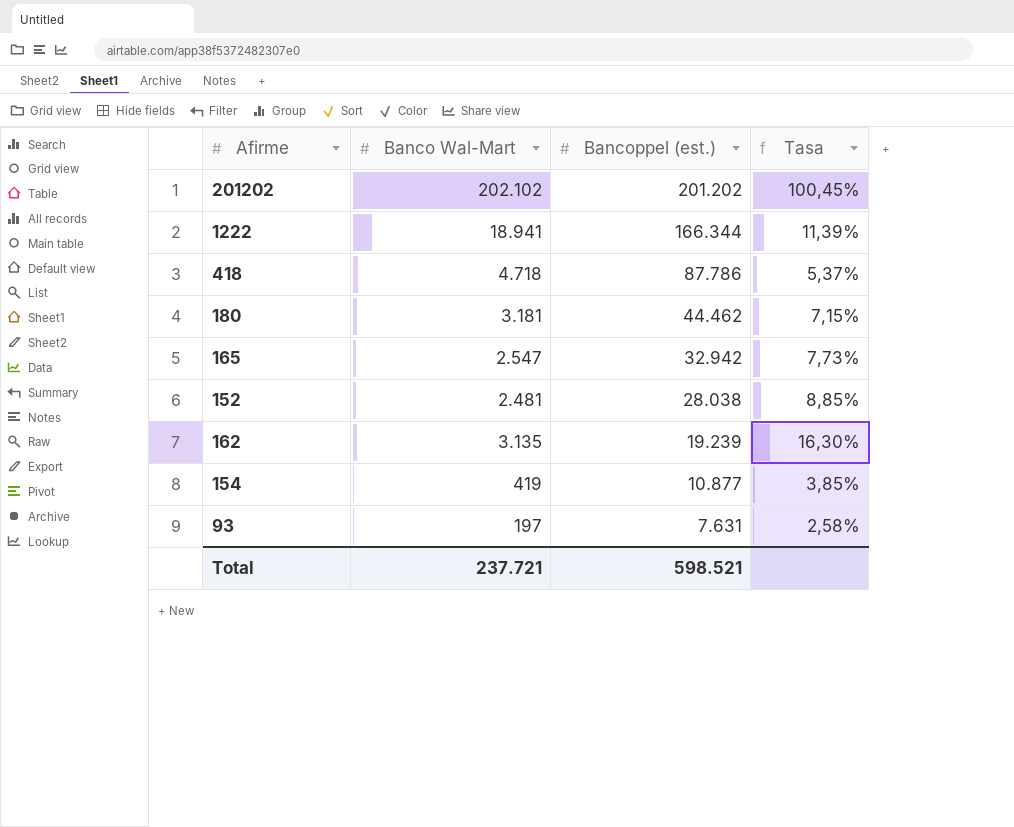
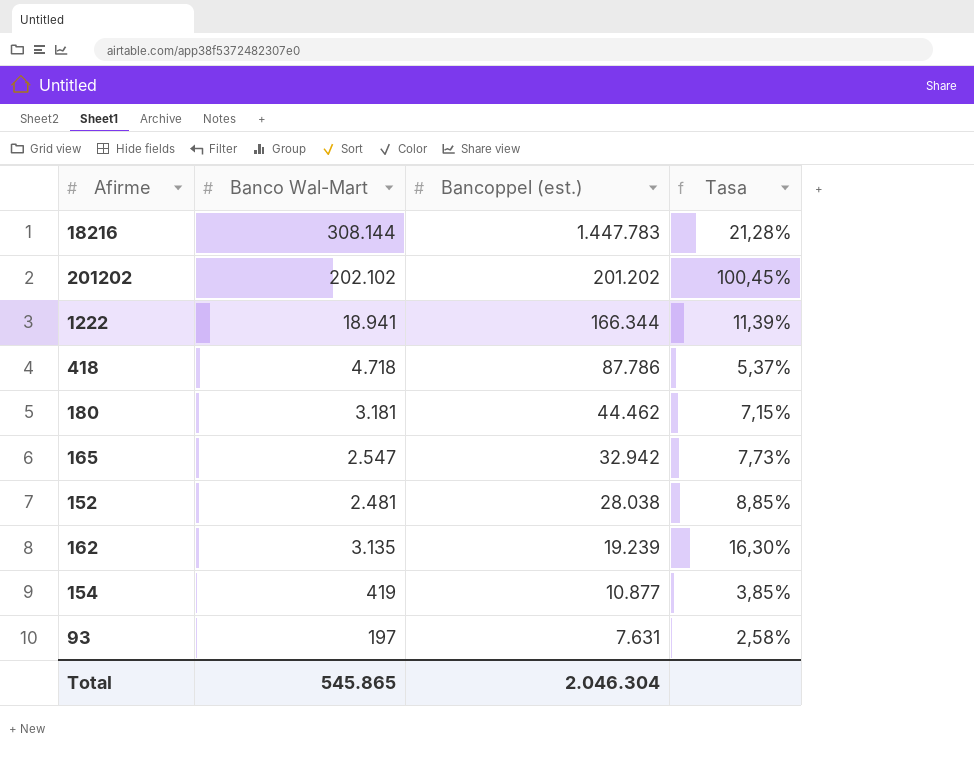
row 18216: none -> 308.144 | 1.447.783 | 21,28%
Total | Banco Wal-Mart: 237.721 -> 545.865
Total | Bancoppel (est.): 598.521 -> 2.046.304

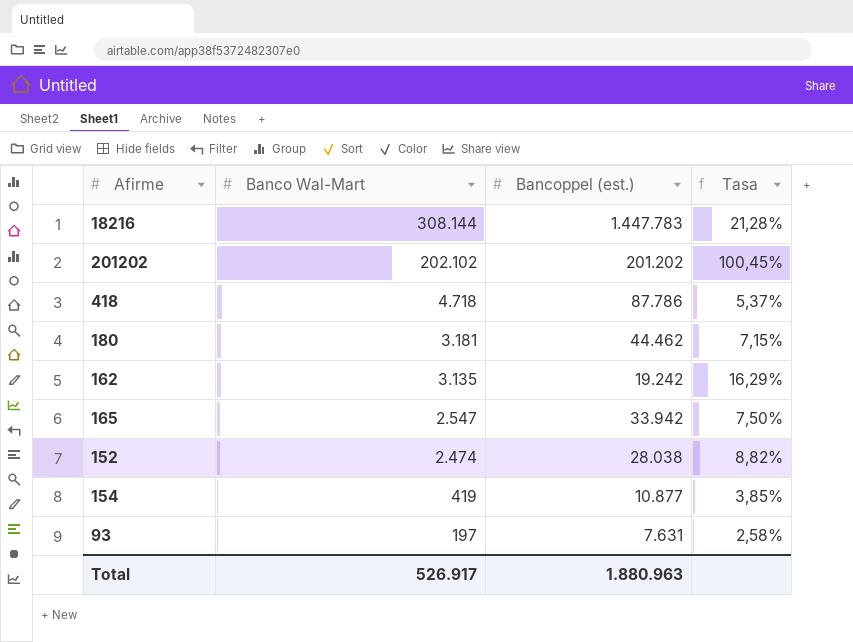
row order: Bancoppel (est.) descending -> Banco Wal-Mart descending
row 1222: 18.941 | 166.344 | 11,39% -> none
162 | Bancoppel (est.): 19.239 -> 19.242
162 | Tasa: 16,30% -> 16,29%
165 | Bancoppel (est.): 32.942 -> 33.942
165 | Tasa: 7,73% -> 7,50%
152 | Banco Wal-Mart: 2.481 -> 2.474
152 | Tasa: 8,85% -> 8,82%
Total | Banco Wal-Mart: 545.865 -> 526.917
Total | Bancoppel (est.): 2.046.304 -> 1.880.963

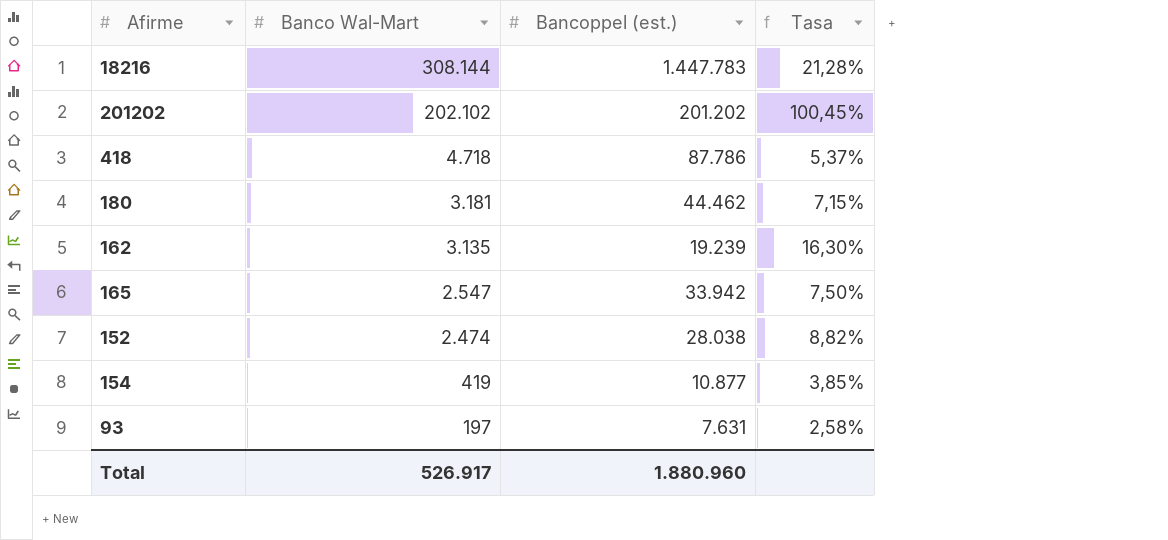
162 | Bancoppel (est.): 19.242 -> 19.239
162 | Tasa: 16,29% -> 16,30%
Total | Bancoppel (est.): 1.880.963 -> 1.880.960

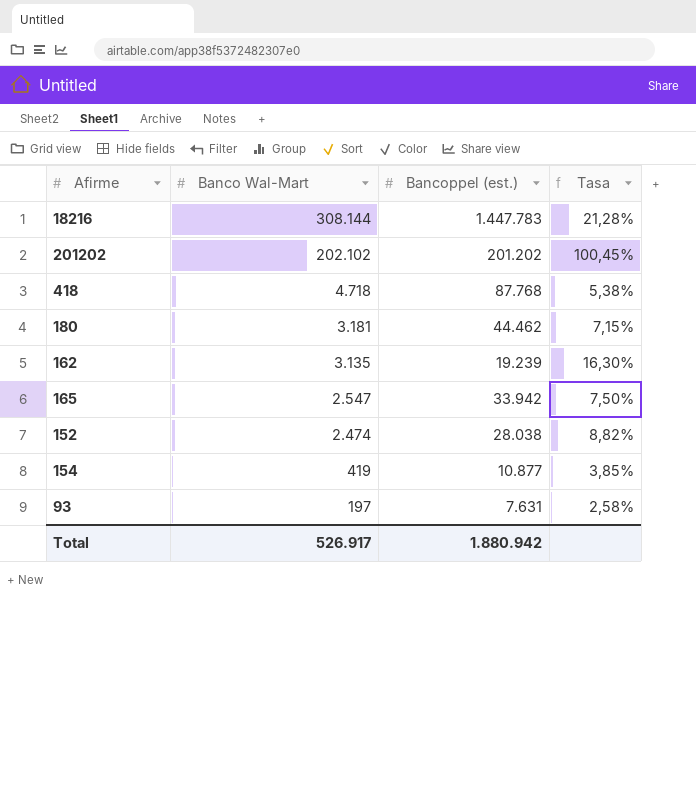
418 | Bancoppel (est.): 87.786 -> 87.768
418 | Tasa: 5,37% -> 5,38%
Total | Bancoppel (est.): 1.880.960 -> 1.880.942

